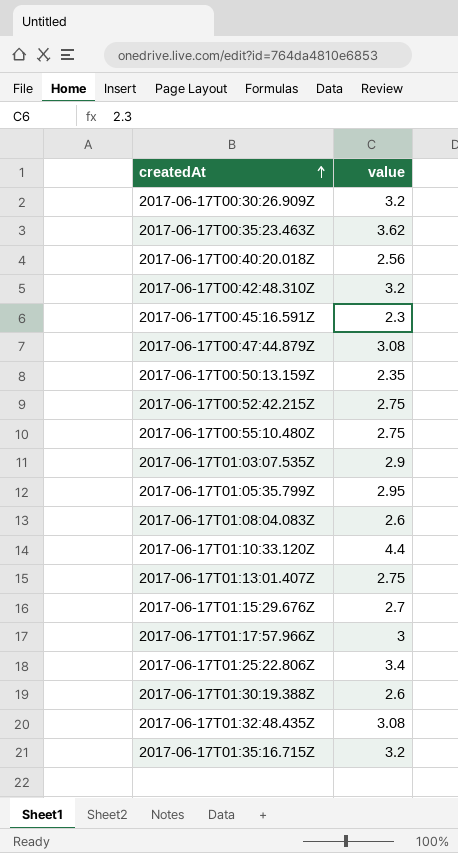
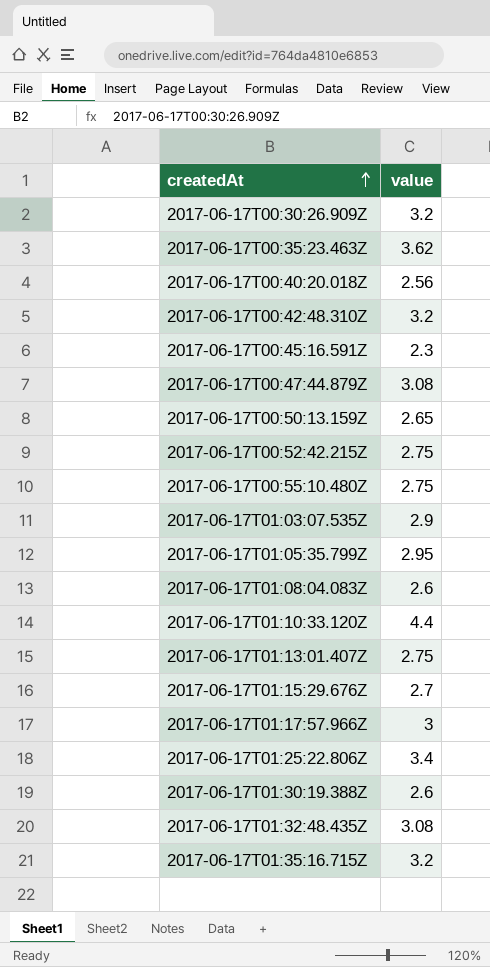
2017-06-17T00:50:13.159Z | value: 2.35 -> 2.65

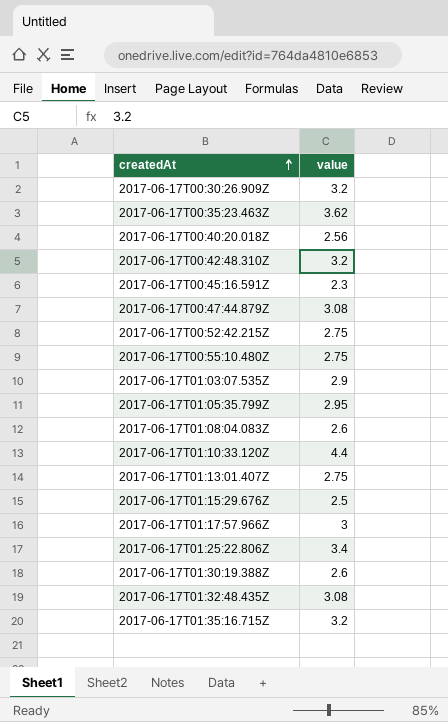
row 2017-06-17T00:50:13.159Z: 2.65 -> none
2017-06-17T01:15:29.676Z | value: 2.7 -> 2.5

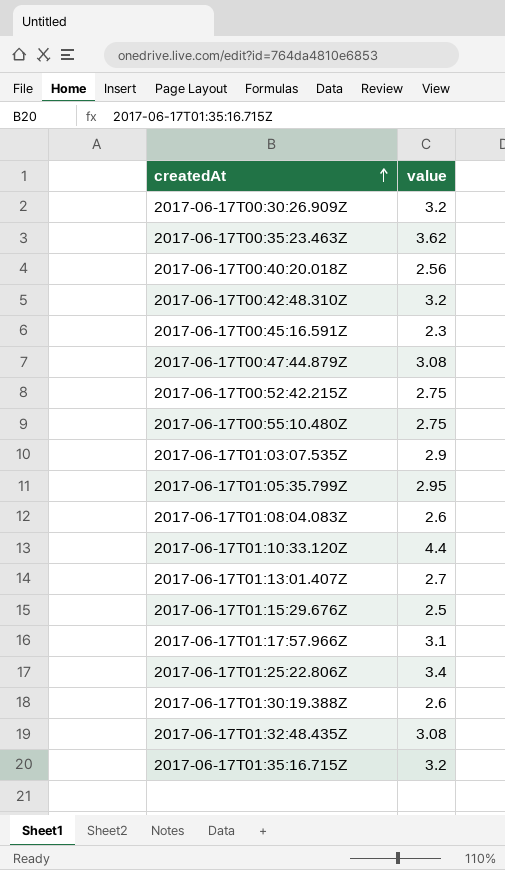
2017-06-17T01:13:01.407Z | value: 2.75 -> 2.7
2017-06-17T01:17:57.966Z | value: 3 -> 3.1

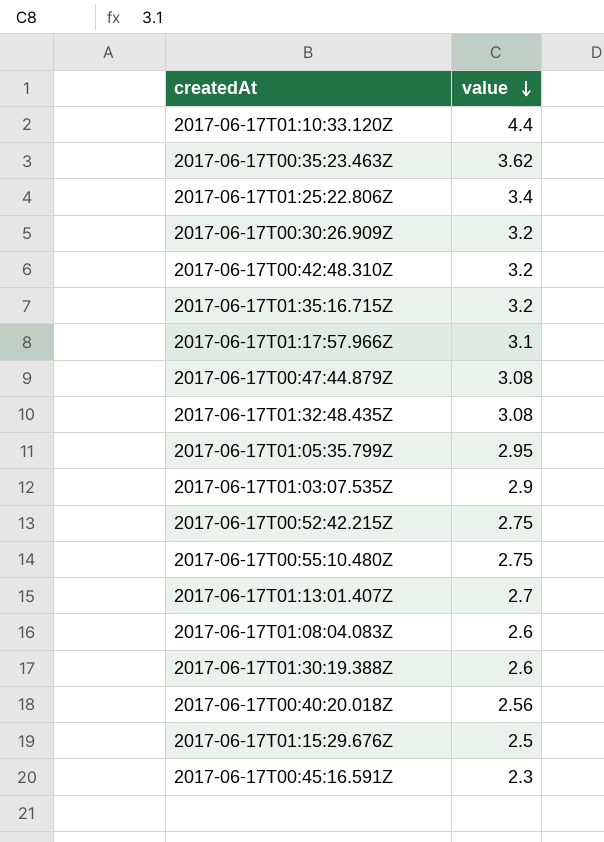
row order: createdAt ascending -> value descending

